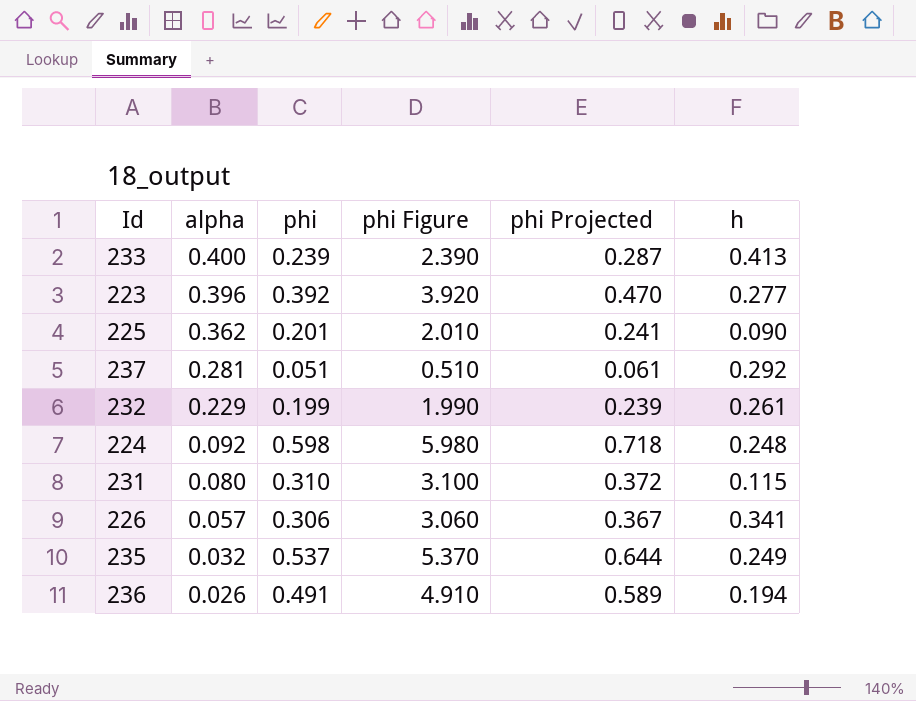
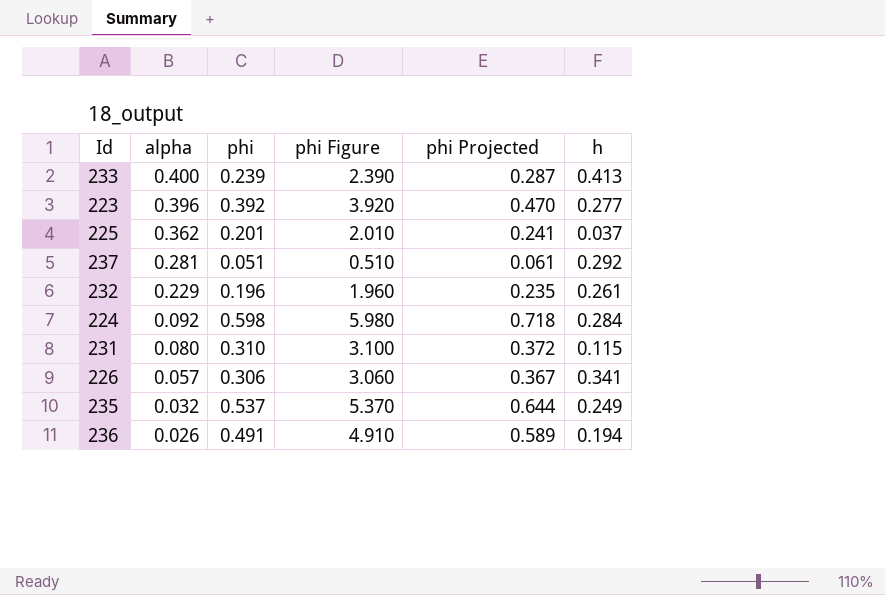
225 | h: 0.090 -> 0.037
232 | phi: 0.199 -> 0.196
232 | phi Figure: 1.990 -> 1.960
232 | phi Projected: 0.239 -> 0.235
224 | h: 0.248 -> 0.284

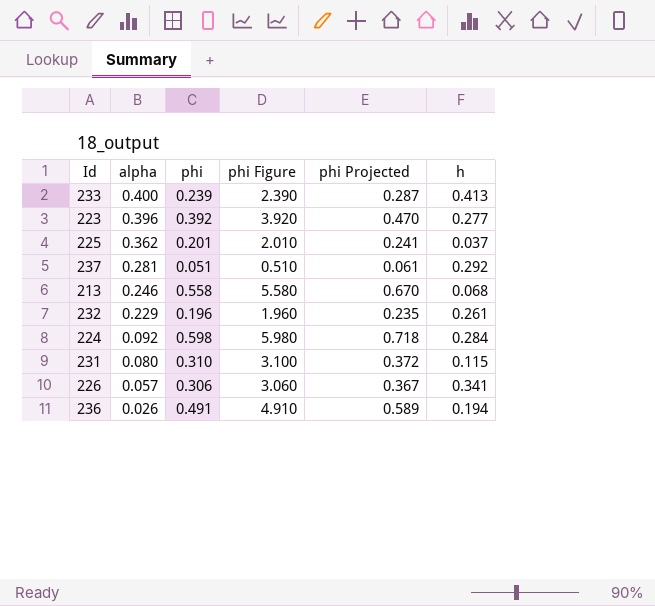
row 235: 0.032 | 0.537 | 5.370 | 0.644 | 0.249 -> none
row 213: none -> 0.246 | 0.558 | 5.580 | 0.670 | 0.068

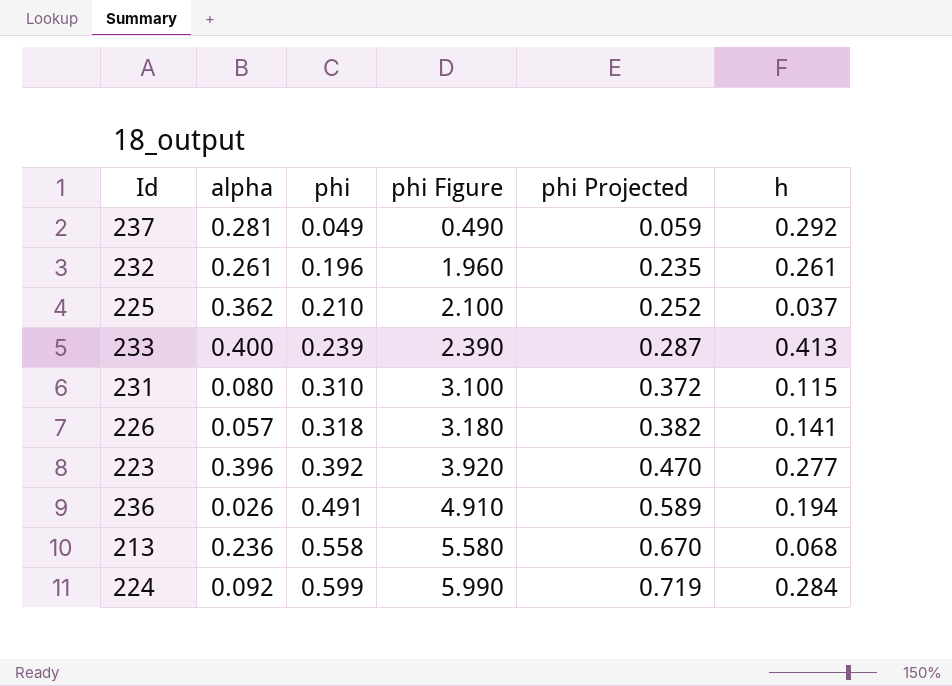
row order: alpha descending -> phi ascending
237 | phi: 0.051 -> 0.049
237 | phi Figure: 0.510 -> 0.490
237 | phi Projected: 0.061 -> 0.059
232 | alpha: 0.229 -> 0.261
225 | phi: 0.201 -> 0.210
225 | phi Figure: 2.010 -> 2.100
225 | phi Projected: 0.241 -> 0.252
226 | phi: 0.306 -> 0.318
226 | phi Figure: 3.060 -> 3.180
226 | phi Projected: 0.367 -> 0.382
226 | h: 0.341 -> 0.141
213 | alpha: 0.246 -> 0.236
224 | phi: 0.598 -> 0.599
224 | phi Figure: 5.980 -> 5.990
224 | phi Projected: 0.718 -> 0.719

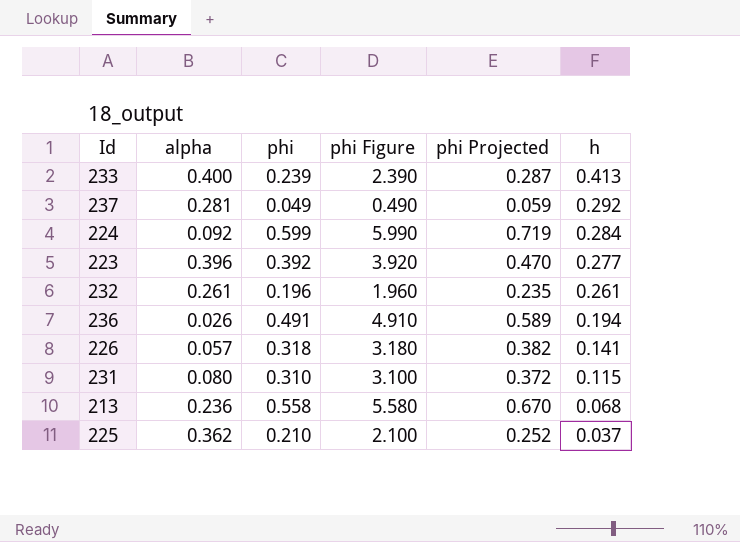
row order: phi ascending -> h descending

